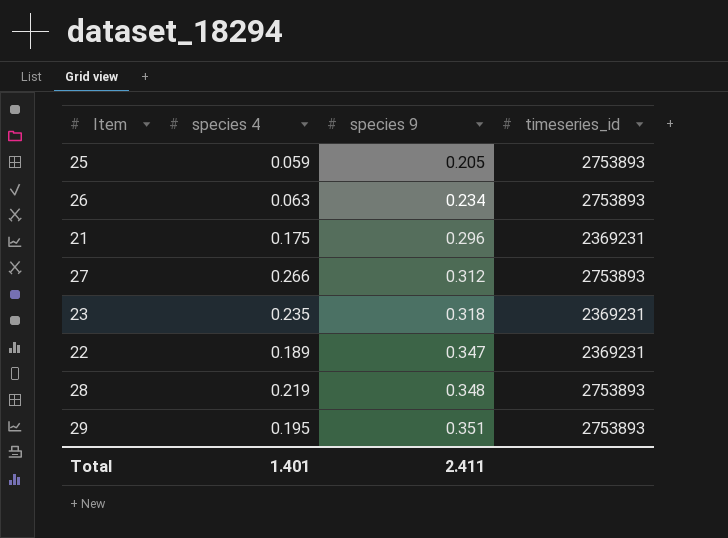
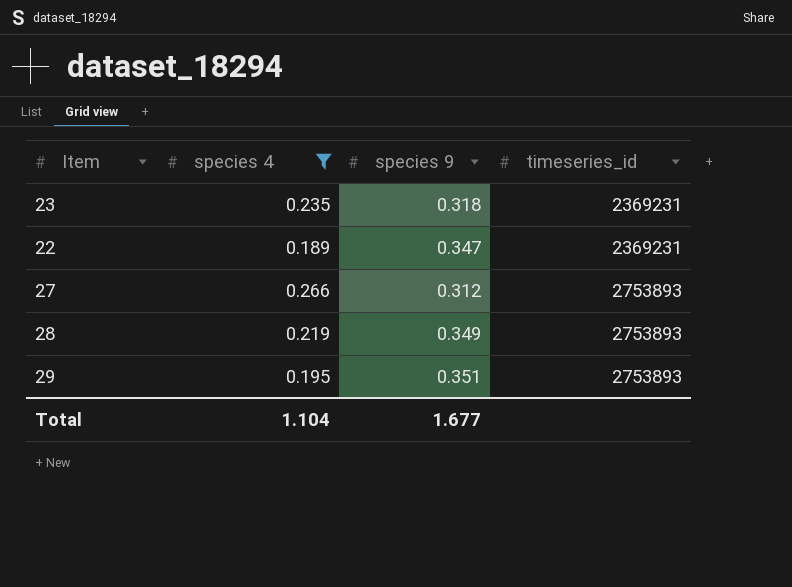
filter: none -> species 4 >= 0.189
row order: species 9 ascending -> timeseries_id ascending
28 | species 9: 0.348 -> 0.349
Total | species 4: 1.401 -> 1.104
Total | species 9: 2.411 -> 1.677

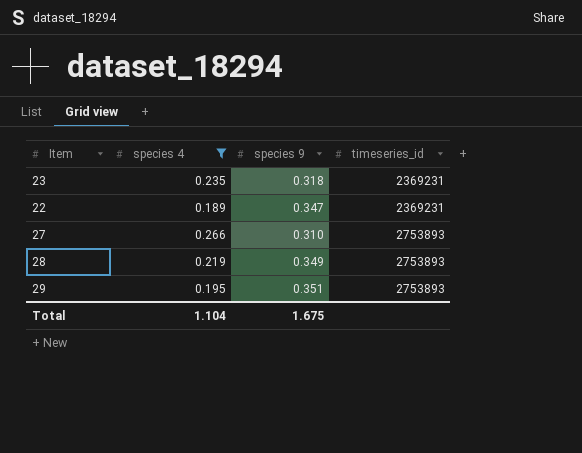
27 | species 9: 0.312 -> 0.310
Total | species 9: 1.677 -> 1.675

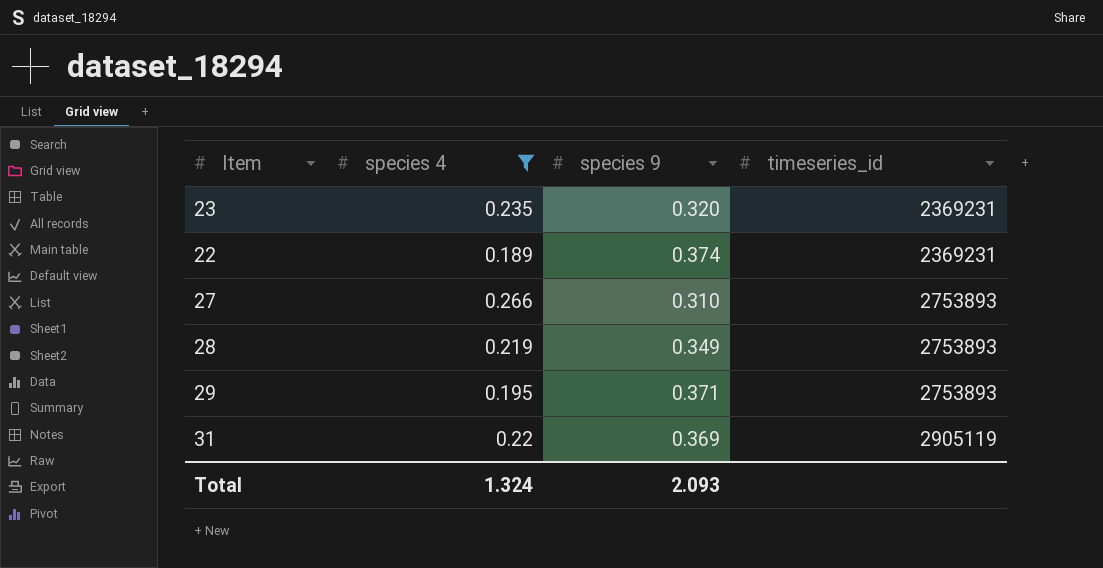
23 | species 9: 0.318 -> 0.320
22 | species 9: 0.347 -> 0.374
29 | species 9: 0.351 -> 0.371
row 31: none -> 0.22 | 0.369 | 2905119
Total | species 4: 1.104 -> 1.324
Total | species 9: 1.675 -> 2.093

